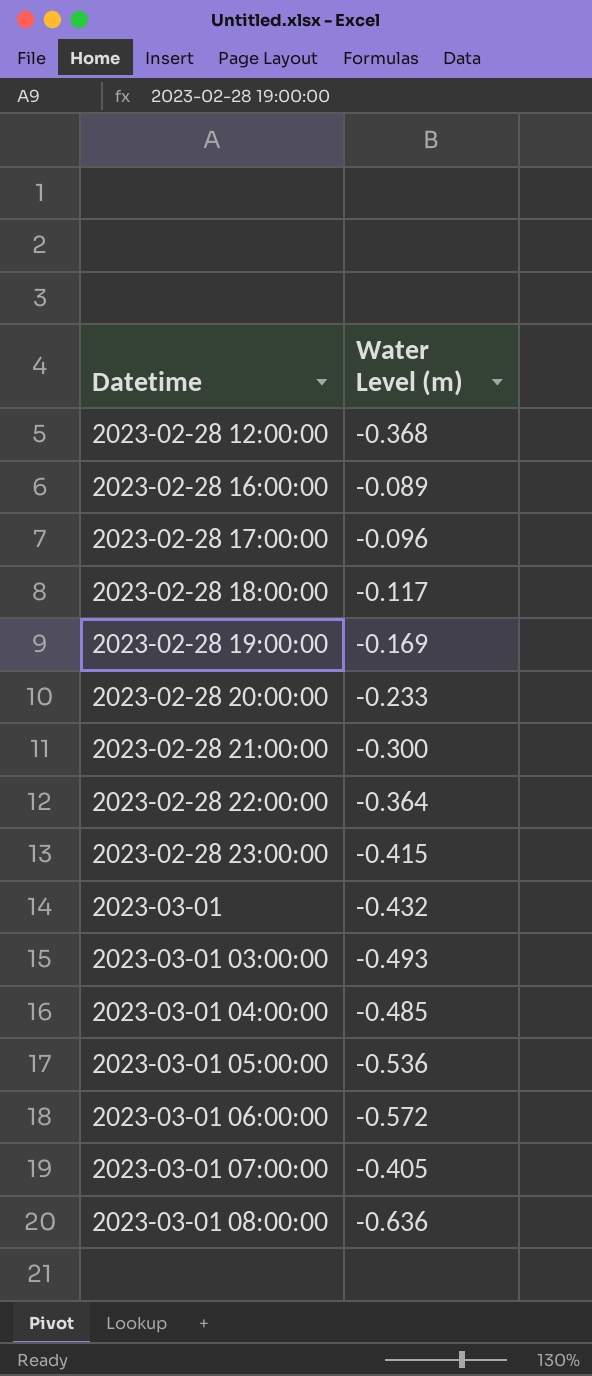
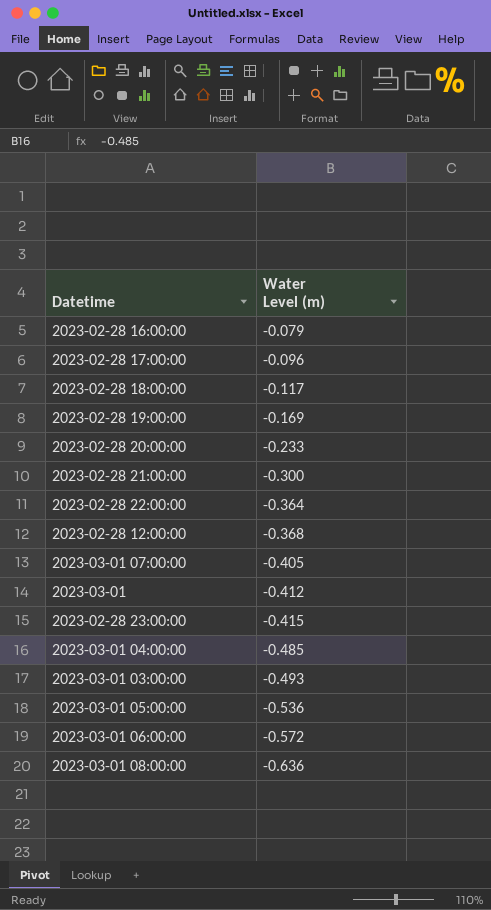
row order: Datetime ascending -> Water Level (m) descending
2023-02-28 16:00:00 | Water Level (m): -0.089 -> -0.079
2023-03-01 | Water Level (m): -0.432 -> -0.412

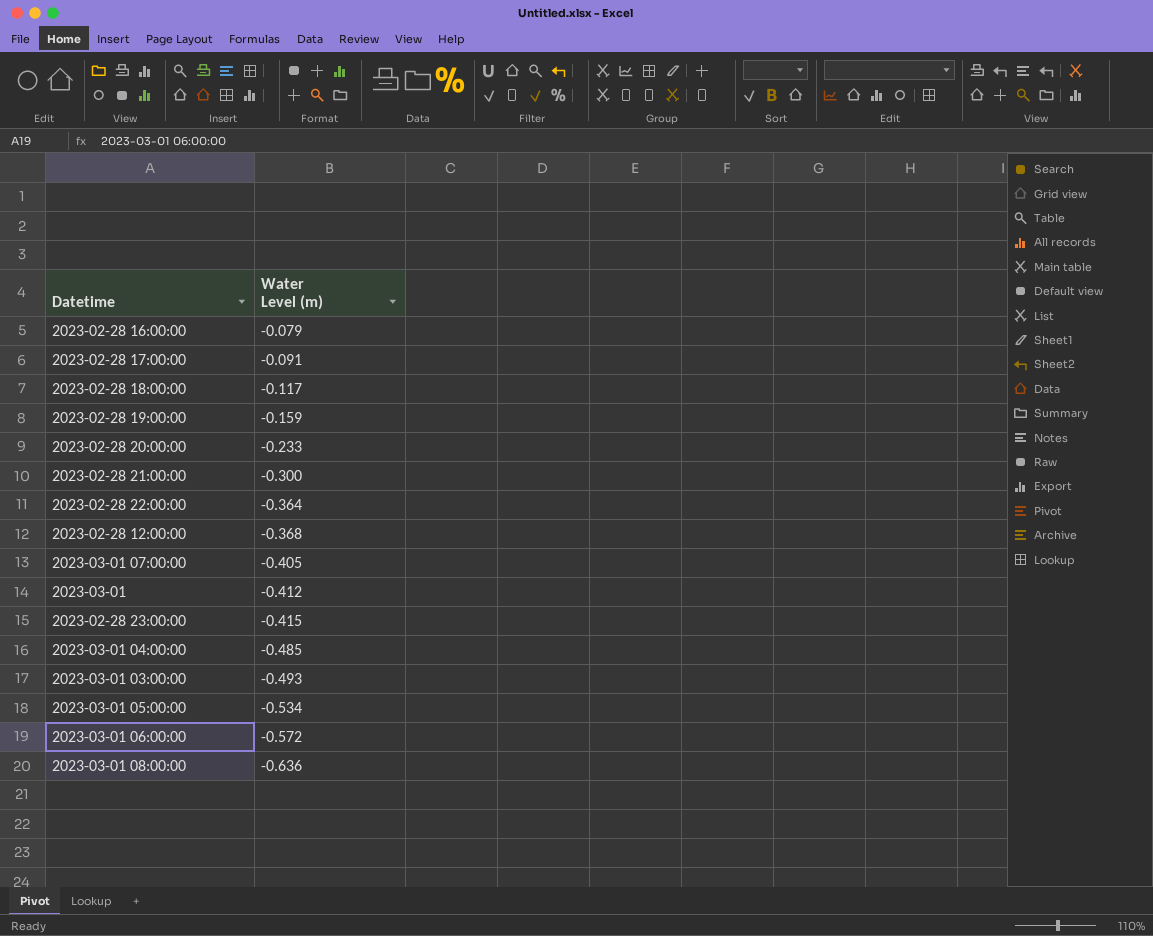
2023-02-28 17:00:00 | Water Level (m): -0.096 -> -0.091
2023-02-28 19:00:00 | Water Level (m): -0.169 -> -0.159
2023-03-01 05:00:00 | Water Level (m): -0.536 -> -0.534

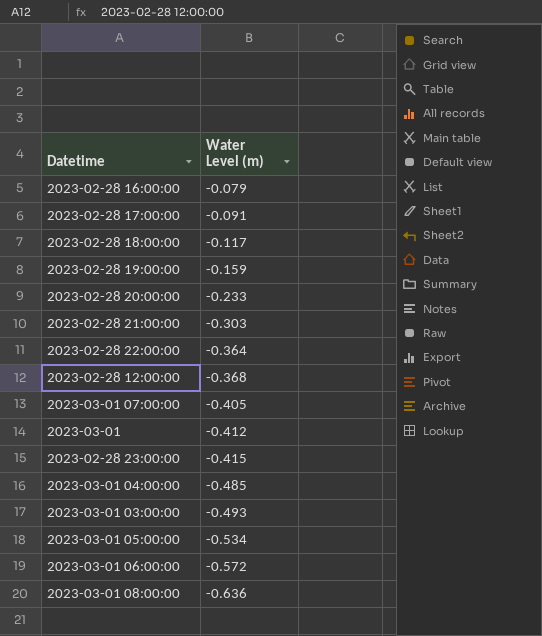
2023-02-28 21:00:00 | Water Level (m): -0.300 -> -0.303

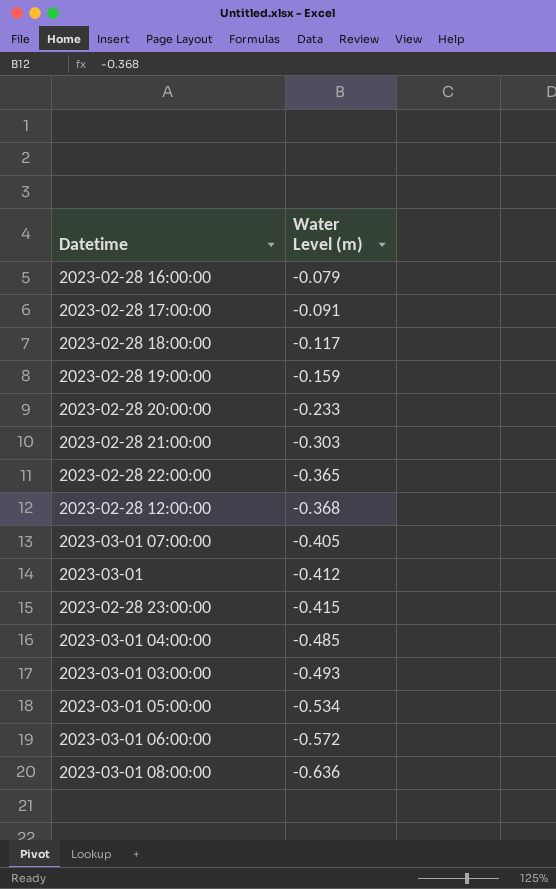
2023-02-28 22:00:00 | Water Level (m): -0.364 -> -0.365

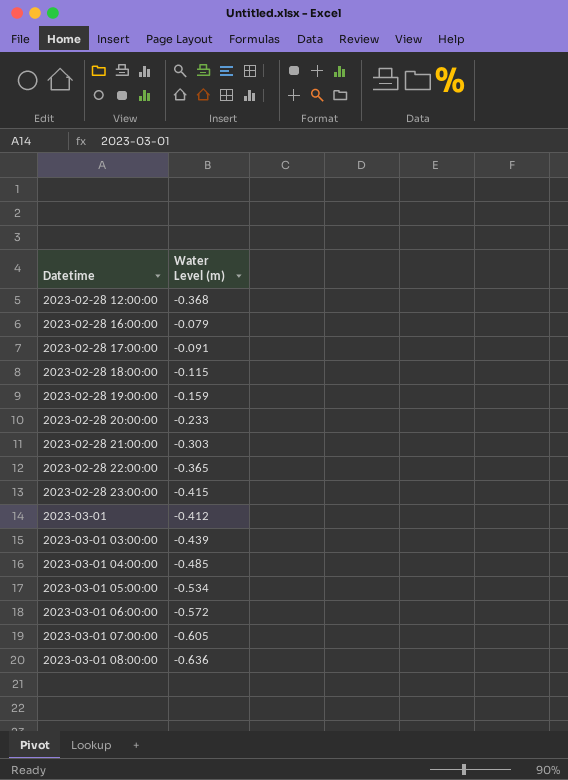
row order: Water Level (m) descending -> Datetime ascending
2023-02-28 18:00:00 | Water Level (m): -0.117 -> -0.115
2023-03-01 03:00:00 | Water Level (m): -0.493 -> -0.439
2023-03-01 07:00:00 | Water Level (m): -0.405 -> -0.605

